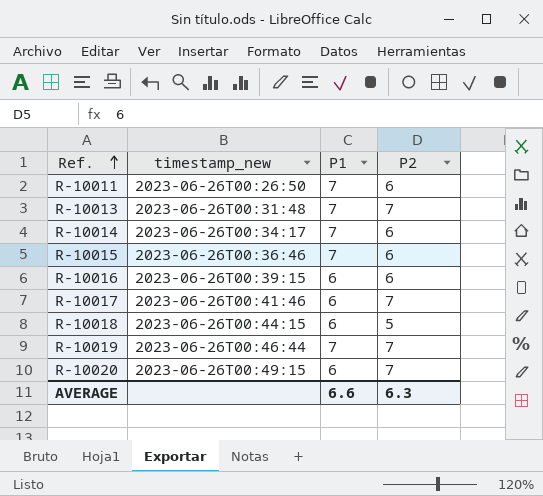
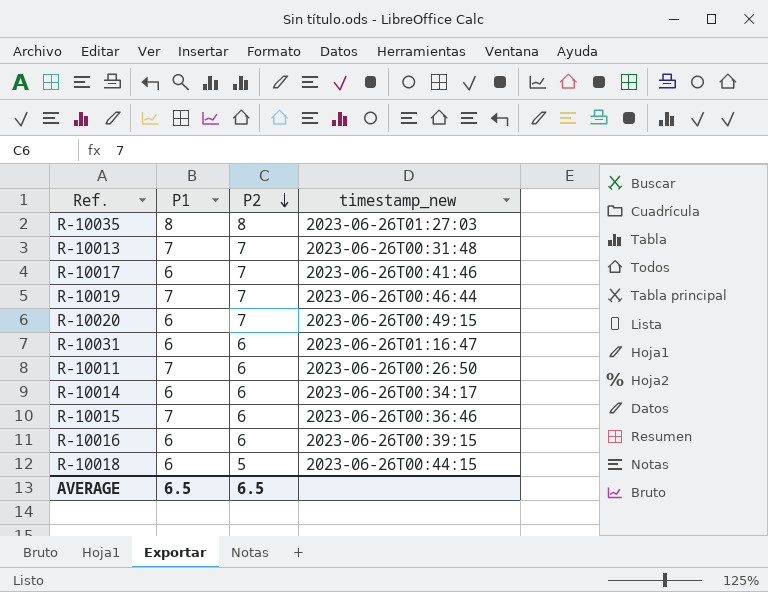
row order: Ref. ascending -> P2 descending
column timestamp_new | position: 2 -> 4
row R-10035: none -> 8 | 8 | 2023-06-26T01:27:03
row R-10031: none -> 6 | 6 | 2023-06-26T01:16:47
R-10014 | P1: 7 -> 6
AVERAGE | P1: 6.6 -> 6.5
AVERAGE | P2: 6.3 -> 6.5

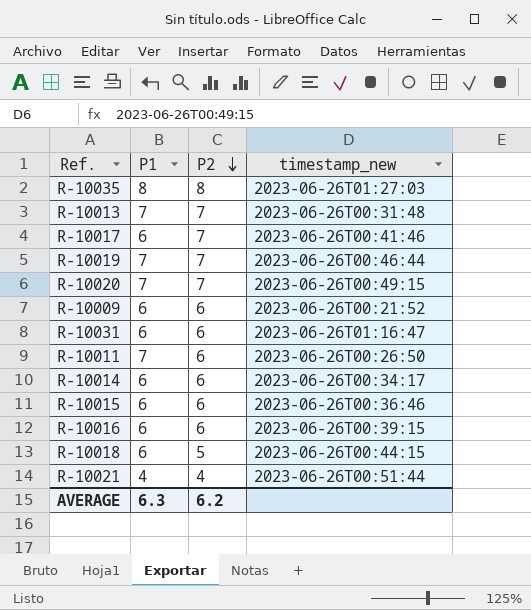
R-10020 | P1: 6 -> 7
row R-10009: none -> 6 | 6 | 2023-06-26T00:21:52
R-10015 | P1: 7 -> 6
row R-10021: none -> 4 | 4 | 2023-06-26T00:51:44
AVERAGE | P1: 6.5 -> 6.3
AVERAGE | P2: 6.5 -> 6.2

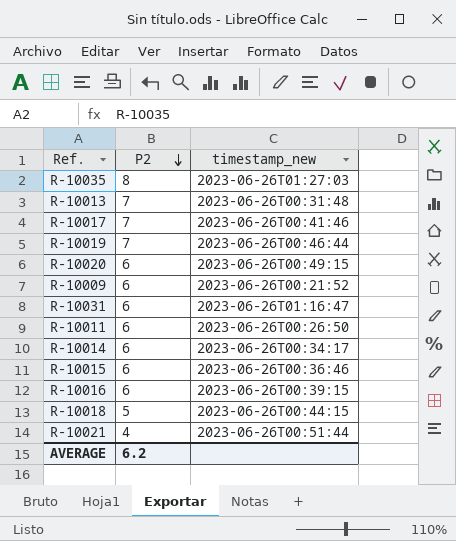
column P1 | position: 2 -> none
R-10020 | P2: 7 -> 6

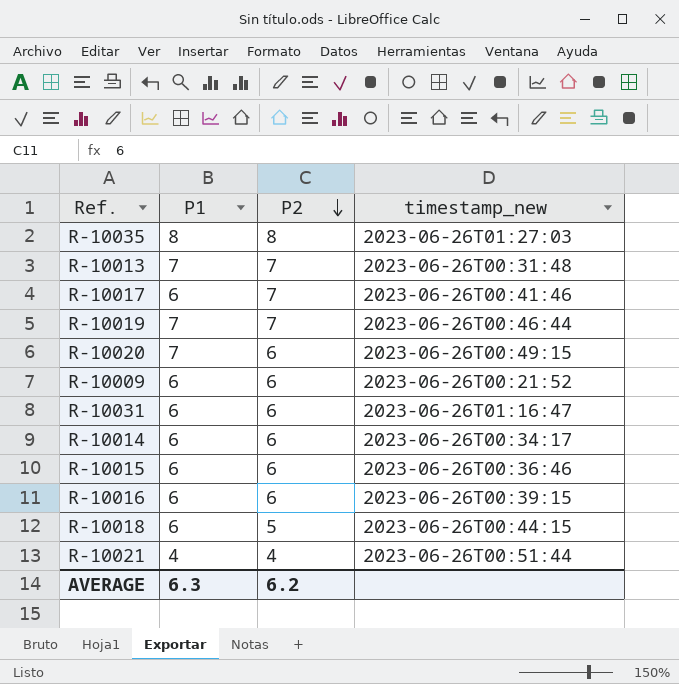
column P1 | position: none -> 2
row R-10011: 6 | 2023-06-26T00:26:50 -> none

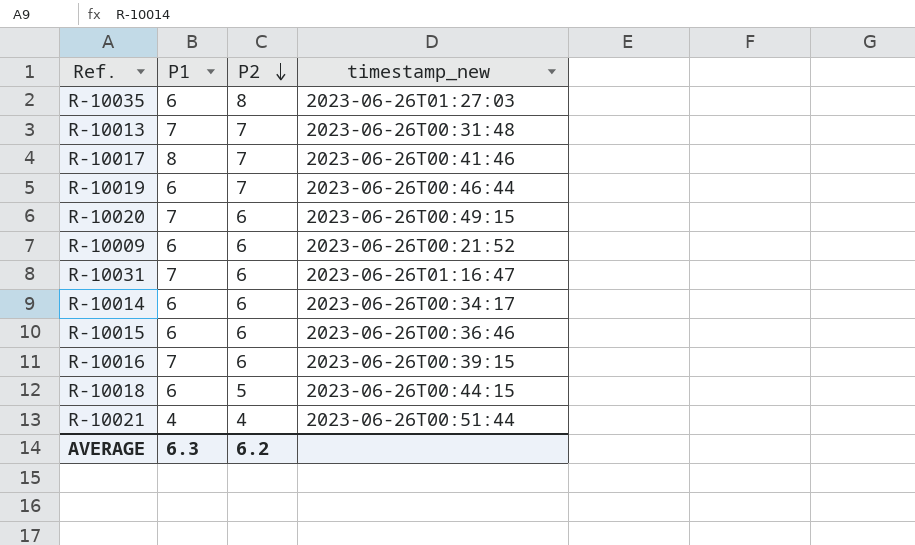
R-10035 | P1: 8 -> 6
R-10017 | P1: 6 -> 8
R-10019 | P1: 7 -> 6
R-10031 | P1: 6 -> 7
R-10016 | P1: 6 -> 7

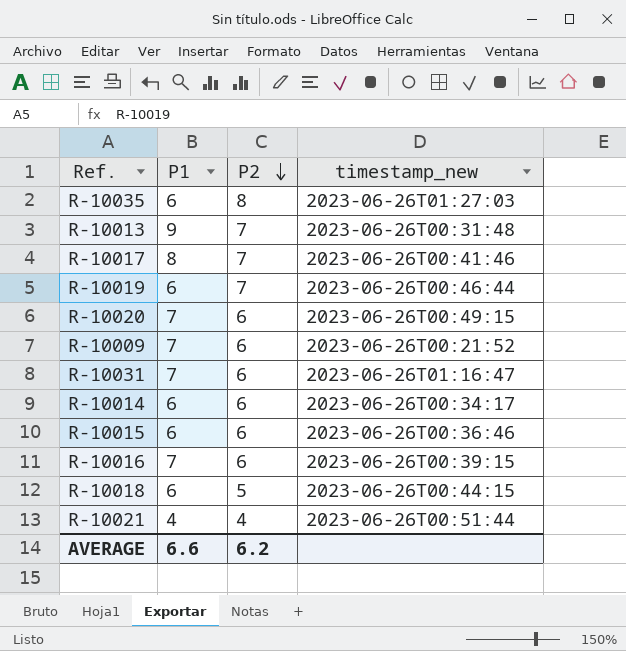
R-10013 | P1: 7 -> 9
R-10009 | P1: 6 -> 7
AVERAGE | P1: 6.3 -> 6.6

